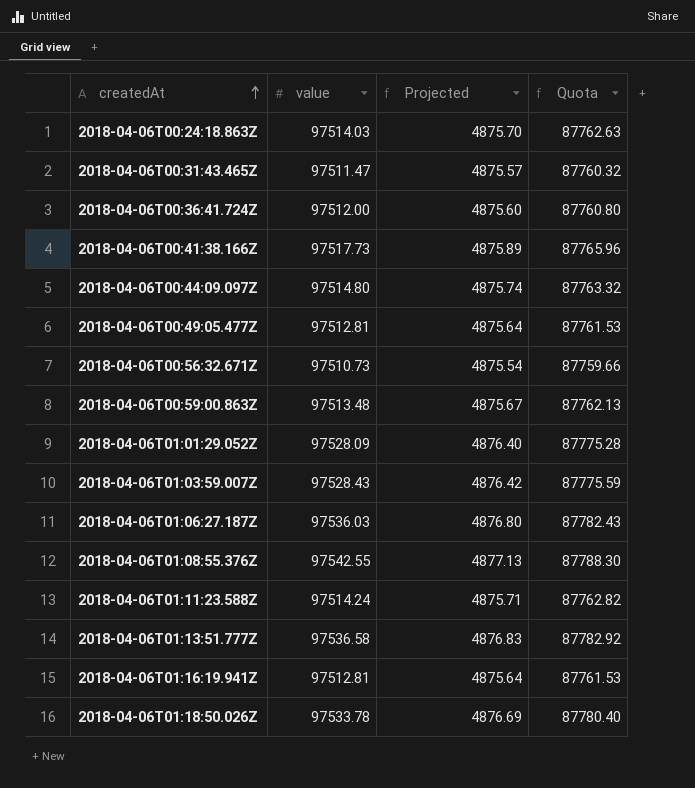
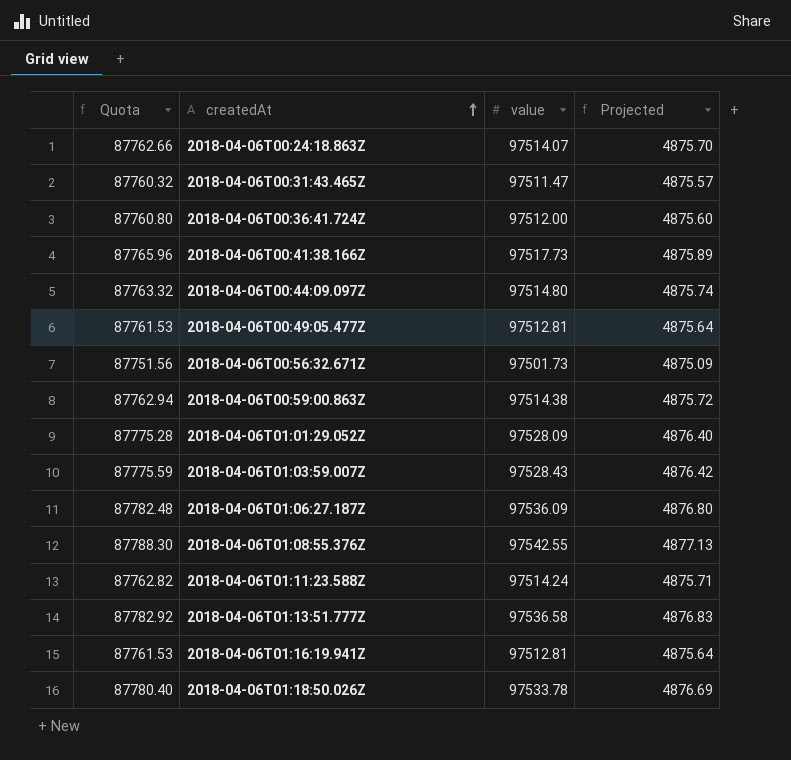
column Quota | position: 4 -> 1
2018-04-06T00:24:18.863Z | Quota: 87762.63 -> 87762.66
2018-04-06T00:24:18.863Z | value: 97514.03 -> 97514.07
2018-04-06T00:56:32.671Z | Quota: 87759.66 -> 87751.56
2018-04-06T00:56:32.671Z | value: 97510.73 -> 97501.73
2018-04-06T00:56:32.671Z | Projected: 4875.54 -> 4875.09
2018-04-06T00:59:00.863Z | Quota: 87762.13 -> 87762.94
2018-04-06T00:59:00.863Z | value: 97513.48 -> 97514.38
2018-04-06T00:59:00.863Z | Projected: 4875.67 -> 4875.72
2018-04-06T01:06:27.187Z | Quota: 87782.43 -> 87782.48
2018-04-06T01:06:27.187Z | value: 97536.03 -> 97536.09

